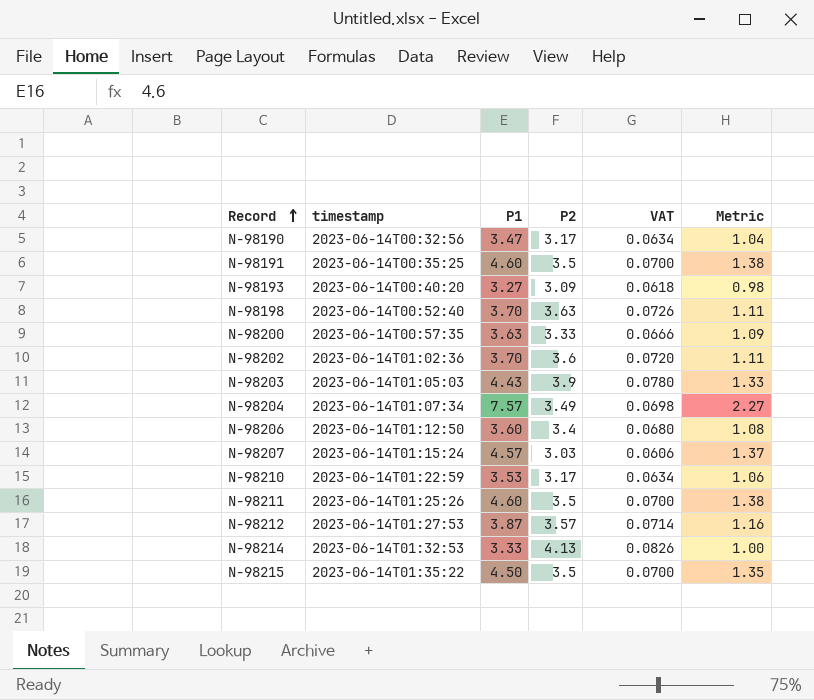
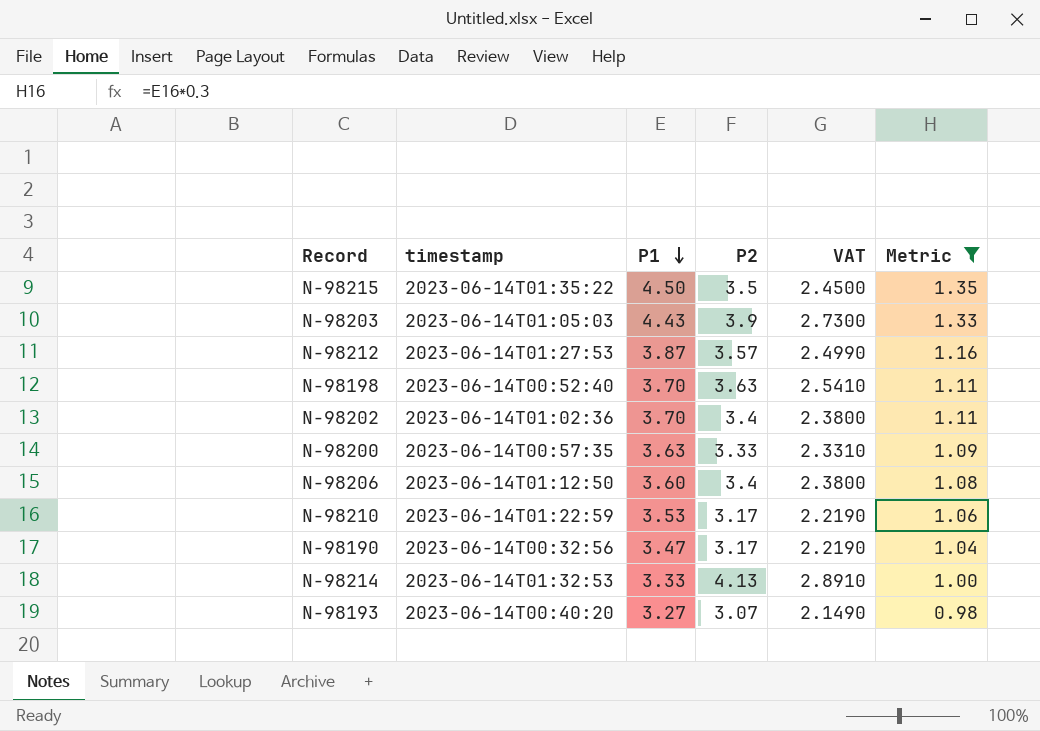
filter: none -> Metric <= 1.35
row order: Record ascending -> P1 descending
column VAT | formula: [P2] * 0.02 -> [P2] * 0.7
N-98202 | P2: 3.6 -> 3.4
N-98193 | P2: 3.09 -> 3.07

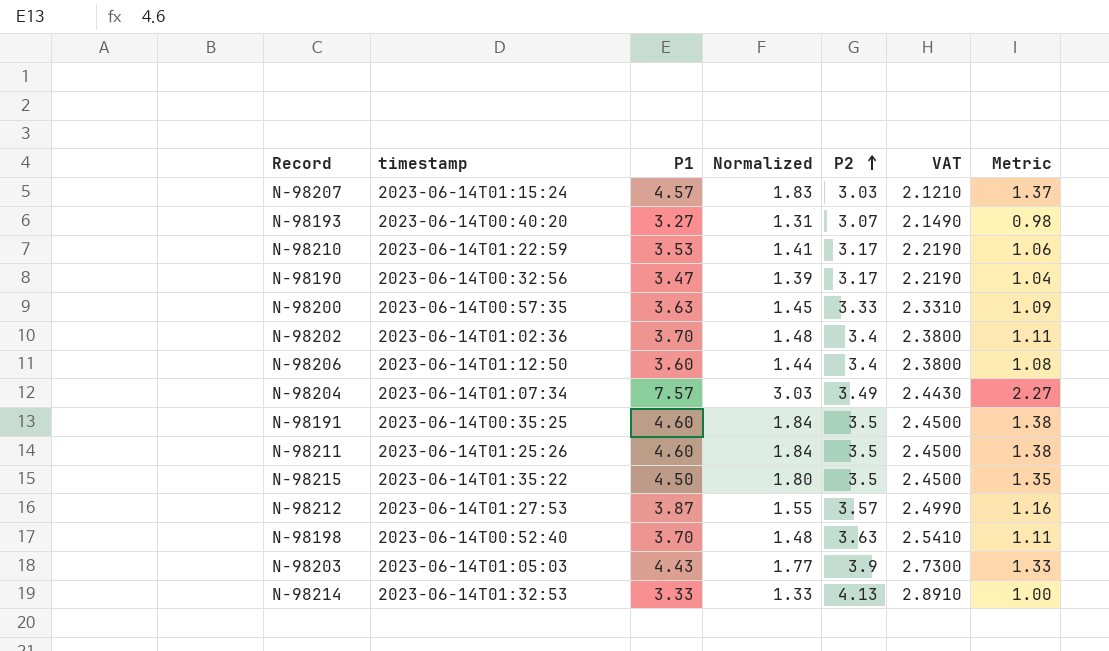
filter: Metric <= 1.35 -> none
row order: P1 descending -> P2 ascending
column Normalized | formula: none -> [P1] * 0.4

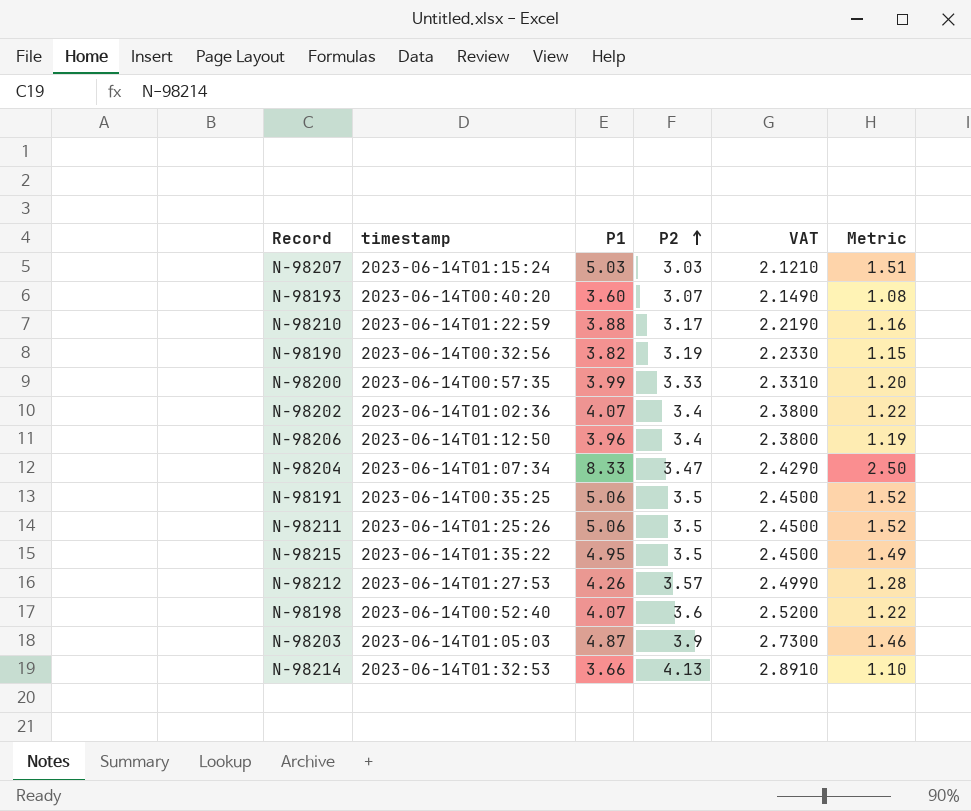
column Normalized | formula: [P1] * 0.4 -> none
N-98207 | P1: 4.57 -> 5.03
N-98207 | Metric: 1.37 -> 1.51
N-98193 | P1: 3.27 -> 3.60
N-98193 | Metric: 0.98 -> 1.08
N-98210 | P1: 3.53 -> 3.88
N-98210 | Metric: 1.06 -> 1.16
N-98190 | P1: 3.47 -> 3.82
N-98190 | P2: 3.17 -> 3.19
N-98190 | VAT: 2.2190 -> 2.2330
N-98190 | Metric: 1.04 -> 1.15
N-98200 | P1: 3.63 -> 3.99
N-98200 | Metric: 1.09 -> 1.20
N-98202 | P1: 3.70 -> 4.07
N-98202 | Metric: 1.11 -> 1.22
N-98206 | P1: 3.60 -> 3.96
N-98206 | Metric: 1.08 -> 1.19
N-98204 | P1: 7.57 -> 8.33
N-98204 | P2: 3.49 -> 3.47
N-98204 | VAT: 2.4430 -> 2.4290
N-98204 | Metric: 2.27 -> 2.50
N-98191 | P1: 4.60 -> 5.06
N-98191 | Metric: 1.38 -> 1.52
N-98211 | P1: 4.60 -> 5.06
N-98211 | Metric: 1.38 -> 1.52
N-98215 | P1: 4.50 -> 4.95
N-98215 | Metric: 1.35 -> 1.49
N-98212 | P1: 3.87 -> 4.26
N-98212 | Metric: 1.16 -> 1.28
N-98198 | P1: 3.70 -> 4.07
N-98198 | P2: 3.63 -> 3.6
N-98198 | VAT: 2.5410 -> 2.5200
N-98198 | Metric: 1.11 -> 1.22
N-98203 | P1: 4.43 -> 4.87
N-98203 | Metric: 1.33 -> 1.46
N-98214 | P1: 3.33 -> 3.66
N-98214 | Metric: 1.00 -> 1.10

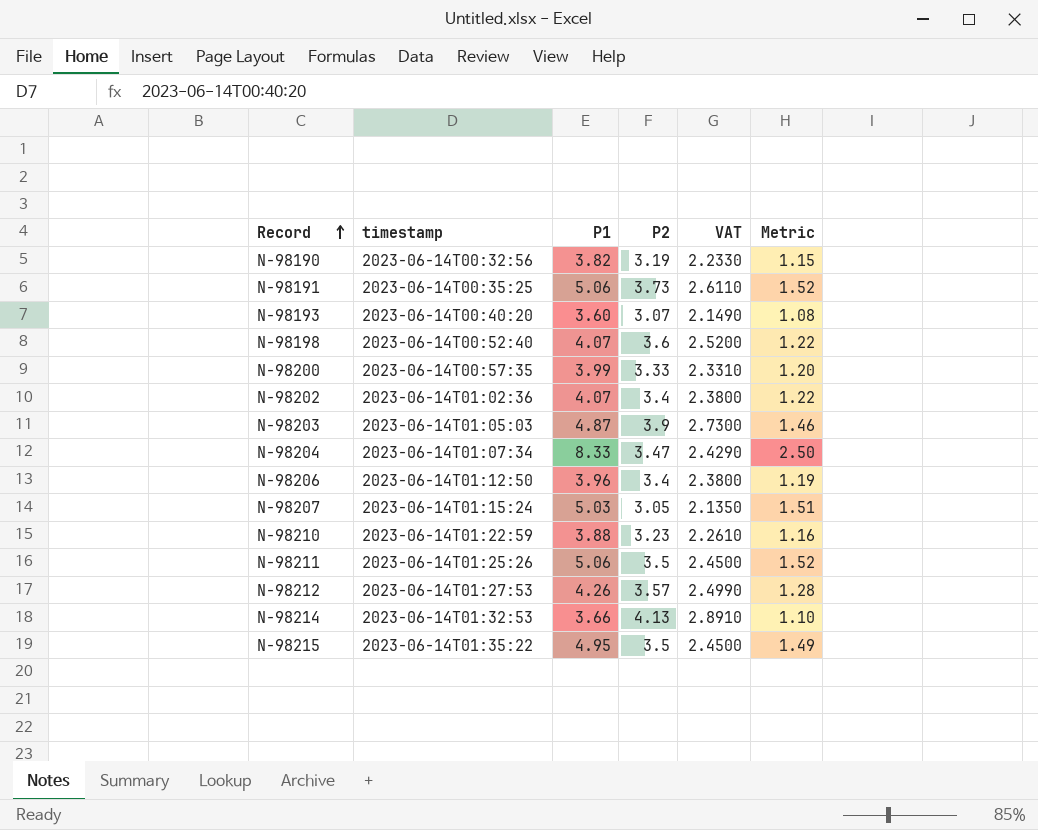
row order: P2 ascending -> Record ascending
N-98191 | P2: 3.5 -> 3.73
N-98191 | VAT: 2.4500 -> 2.6110
N-98207 | P2: 3.03 -> 3.05
N-98207 | VAT: 2.1210 -> 2.1350
N-98210 | P2: 3.17 -> 3.23
N-98210 | VAT: 2.2190 -> 2.2610

